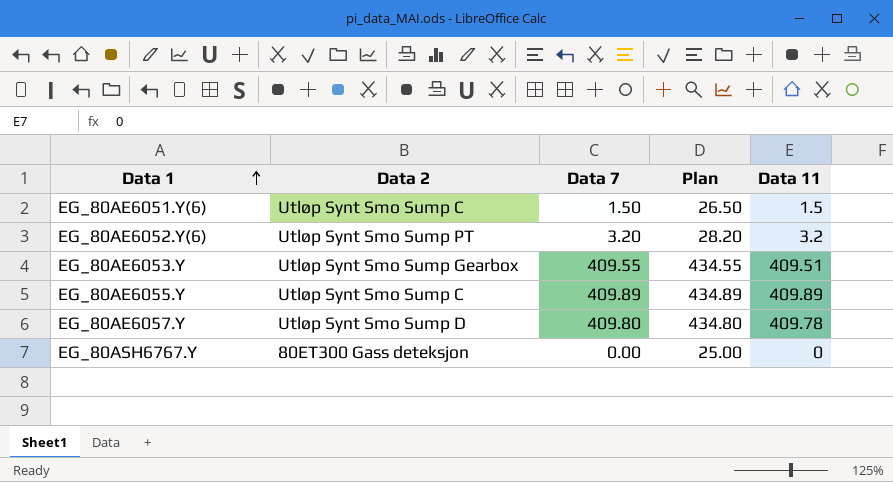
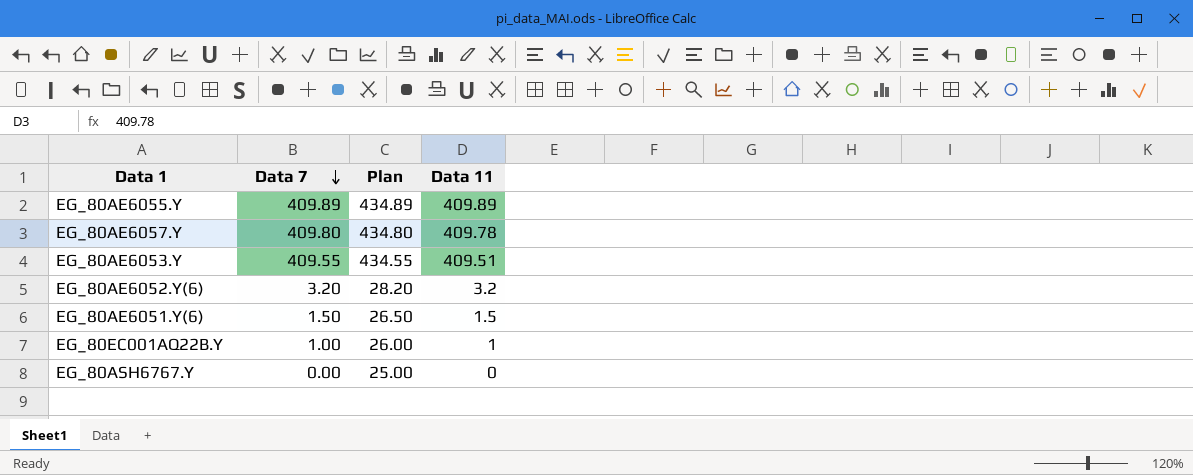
row order: Data 1 ascending -> Data 7 descending
column Data 2 | position: 2 -> none
row EG_80EC001AQ22B.Y: none -> 1.00 | 26.00 | 1

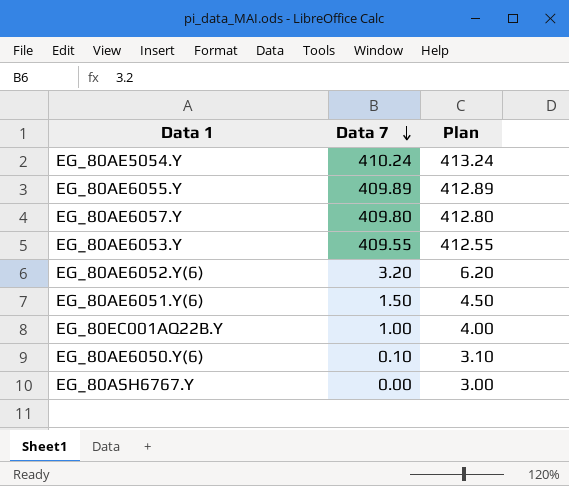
column Data 11 | position: 4 -> none
column Plan | formula: [Data 7] + 25 -> [Data 7] + 3
row EG_80AE5054.Y: none -> 410.24 | 413.24
row EG_80AE6050.Y(6): none -> 0.10 | 3.10

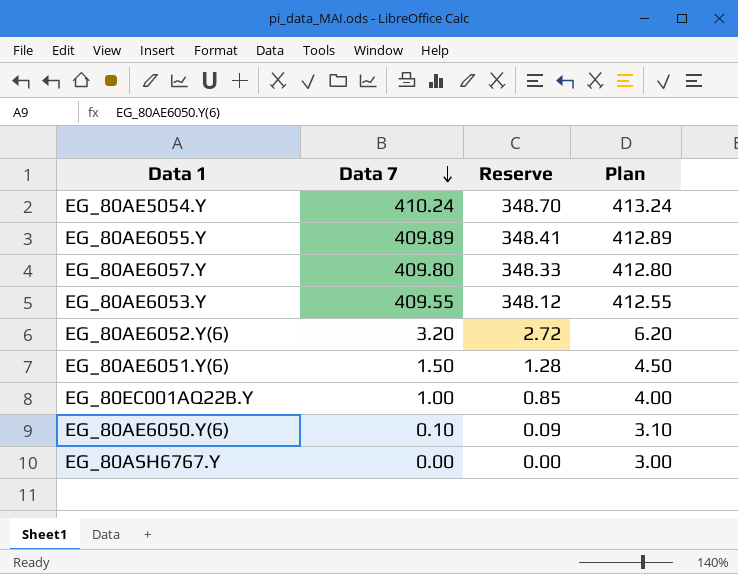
column Reserve | formula: none -> [Data 7] * 0.85

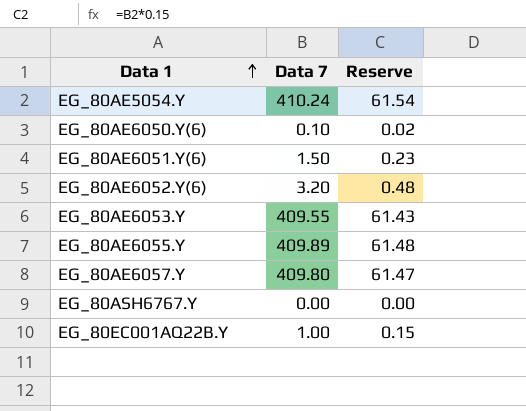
row order: Data 7 descending -> Data 1 ascending
column Plan | formula: [Data 7] + 3 -> none
column Reserve | formula: [Data 7] * 0.85 -> [Data 7] * 0.15

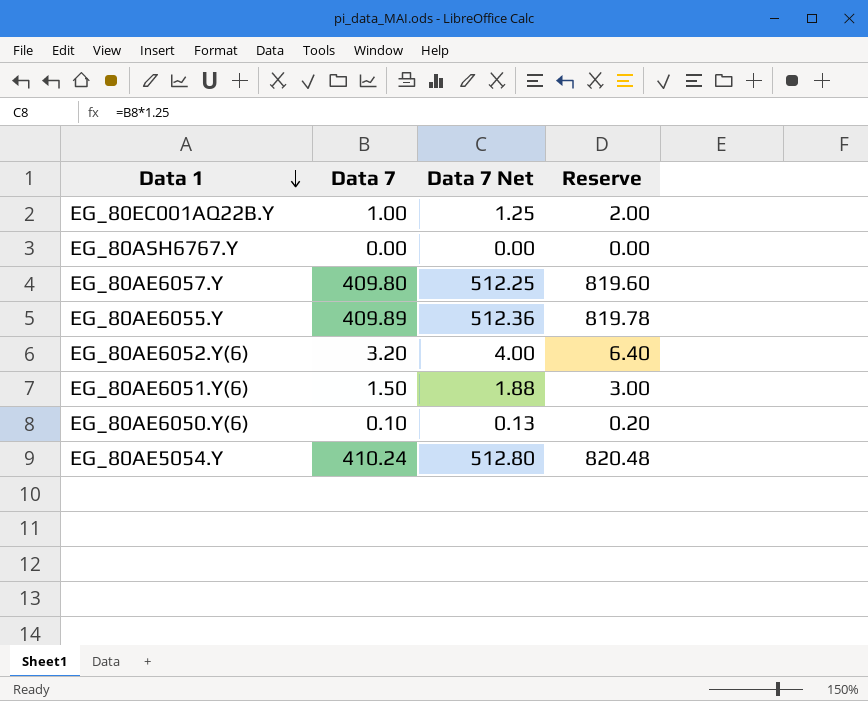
row order: Data 1 ascending -> Data 1 descending
column Data 7 Net | formula: none -> [Data 7] * 1.25
column Reserve | formula: [Data 7] * 0.15 -> [Data 7] * 2
row EG_80AE6053.Y: 409.55 | 61.43 -> none

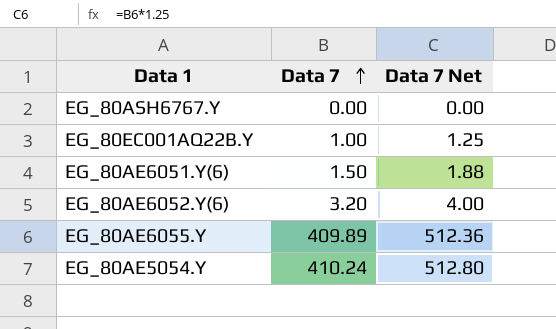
row order: Data 1 descending -> Data 7 ascending
column Reserve | formula: [Data 7] * 2 -> none
row EG_80AE6057.Y: 409.80 | 512.25 | 819.60 -> none
row EG_80AE6050.Y(6): 0.10 | 0.13 | 0.20 -> none

